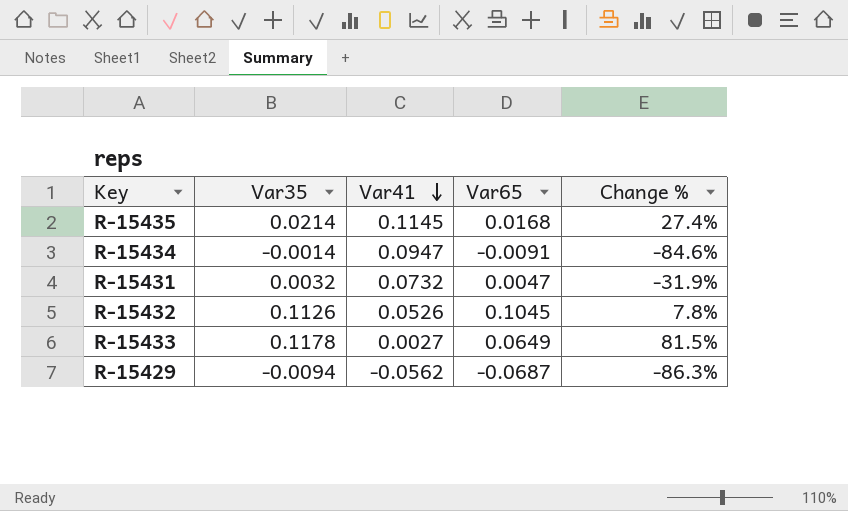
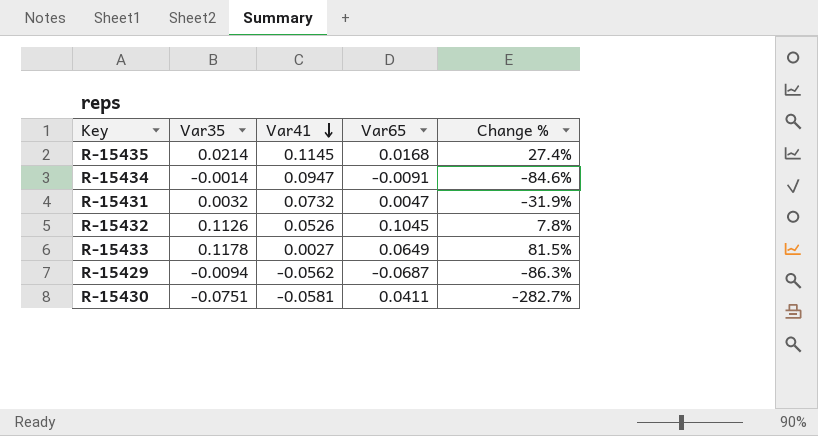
row R-15430: none -> -0.0751 | -0.0581 | 0.0411 | -282.7%

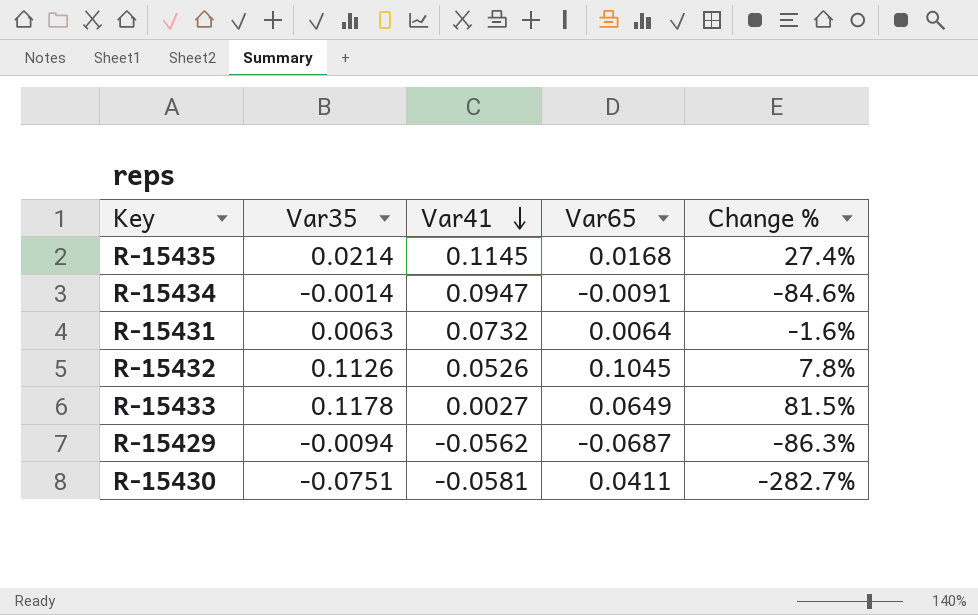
R-15431 | Var35: 0.0032 -> 0.0063
R-15431 | Var65: 0.0047 -> 0.0064
R-15431 | Change %: -31.9% -> -1.6%

